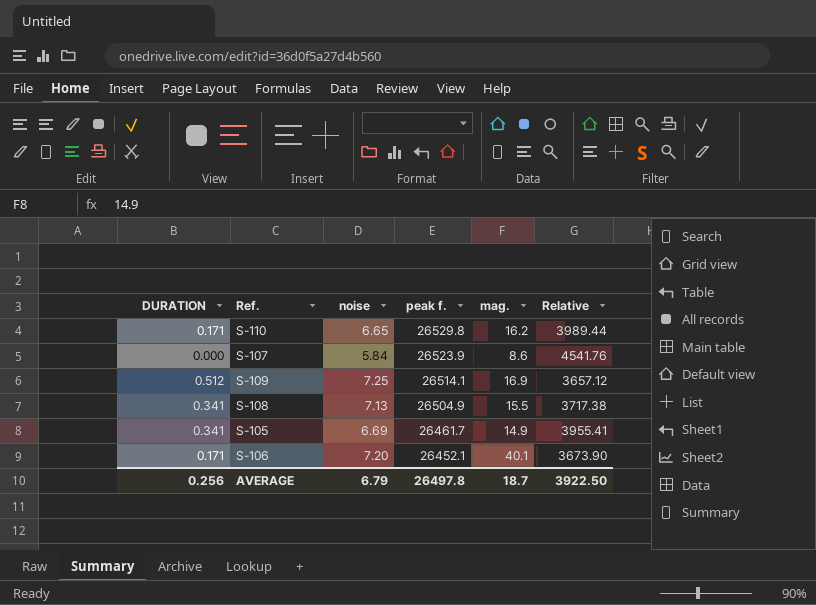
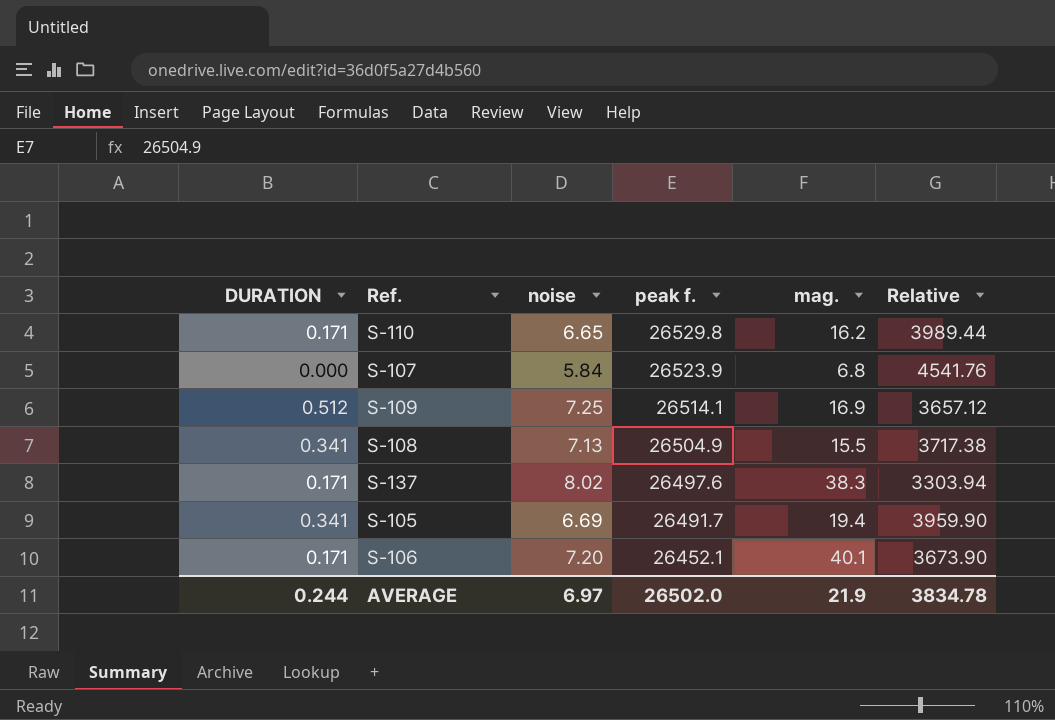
S-107 | mag.: 8.6 -> 6.8
row S-137: none -> 0.171 | 8.02 | 26497.6 | 38.3 | 3303.94
S-105 | peak f.: 26461.7 -> 26491.7
S-105 | mag.: 14.9 -> 19.4
S-105 | Relative: 3955.41 -> 3959.90
AVERAGE | DURATION: 0.256 -> 0.244
AVERAGE | noise: 6.79 -> 6.97
AVERAGE | peak f.: 26497.8 -> 26502.0
AVERAGE | mag.: 18.7 -> 21.9
AVERAGE | Relative: 3922.50 -> 3834.78

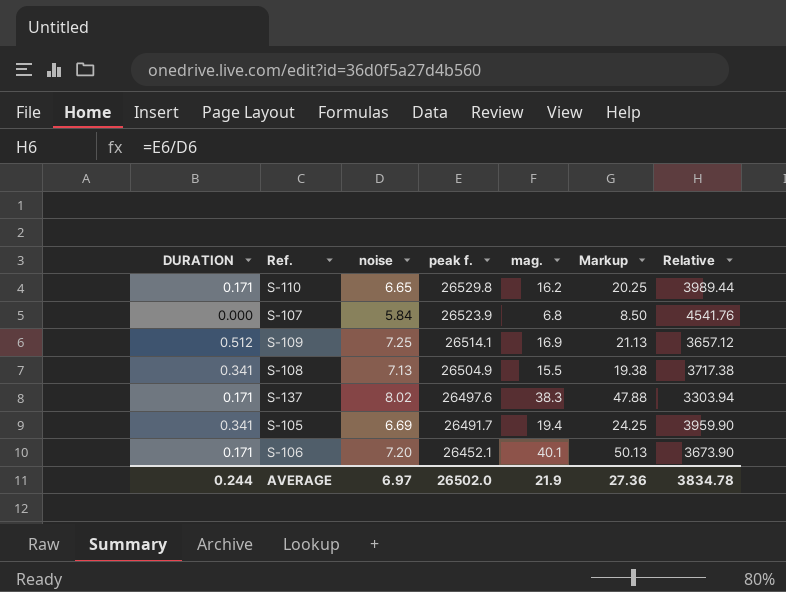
column Markup | formula: none -> [mag.] * 1.25

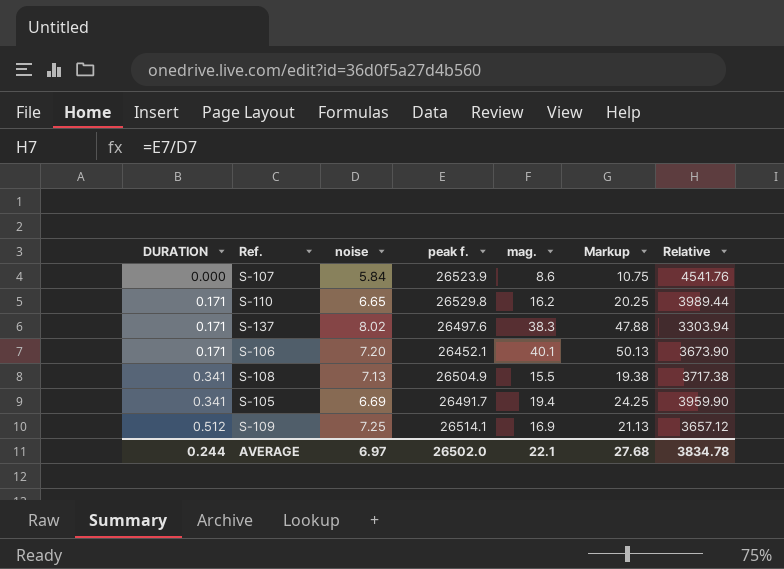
row order: peak f. descending -> DURATION ascending
S-107 | mag.: 6.8 -> 8.6
S-107 | Markup: 8.50 -> 10.75
AVERAGE | mag.: 21.9 -> 22.1
AVERAGE | Markup: 27.36 -> 27.68

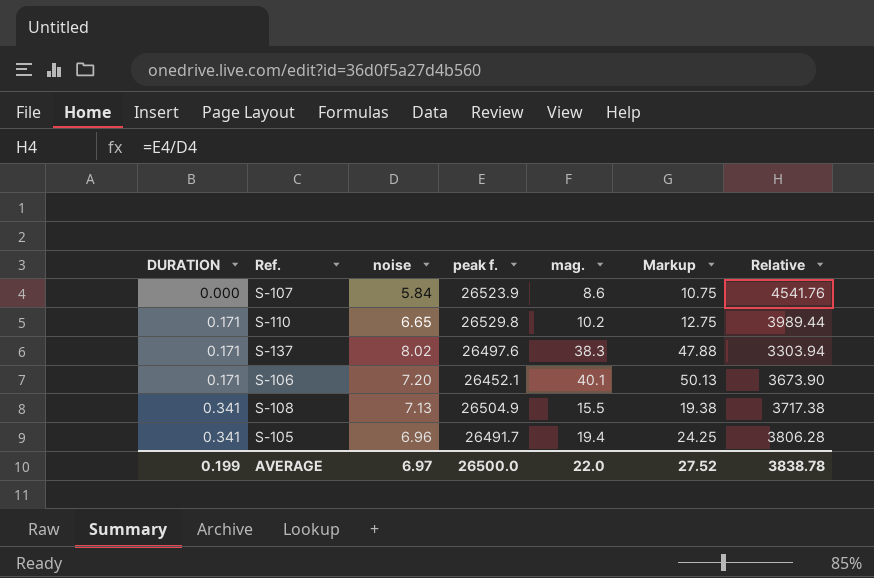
row S-109: 0.512 | 7.25 | 26514.1 | 16.9 | 21.13 | 3657.12 -> none
S-110 | mag.: 16.2 -> 10.2
S-110 | Markup: 20.25 -> 12.75
S-105 | noise: 6.69 -> 6.96
S-105 | Relative: 3959.90 -> 3806.28
AVERAGE | DURATION: 0.244 -> 0.199
AVERAGE | peak f.: 26502.0 -> 26500.0
AVERAGE | mag.: 22.1 -> 22.0
AVERAGE | Markup: 27.68 -> 27.52
AVERAGE | Relative: 3834.78 -> 3838.78

